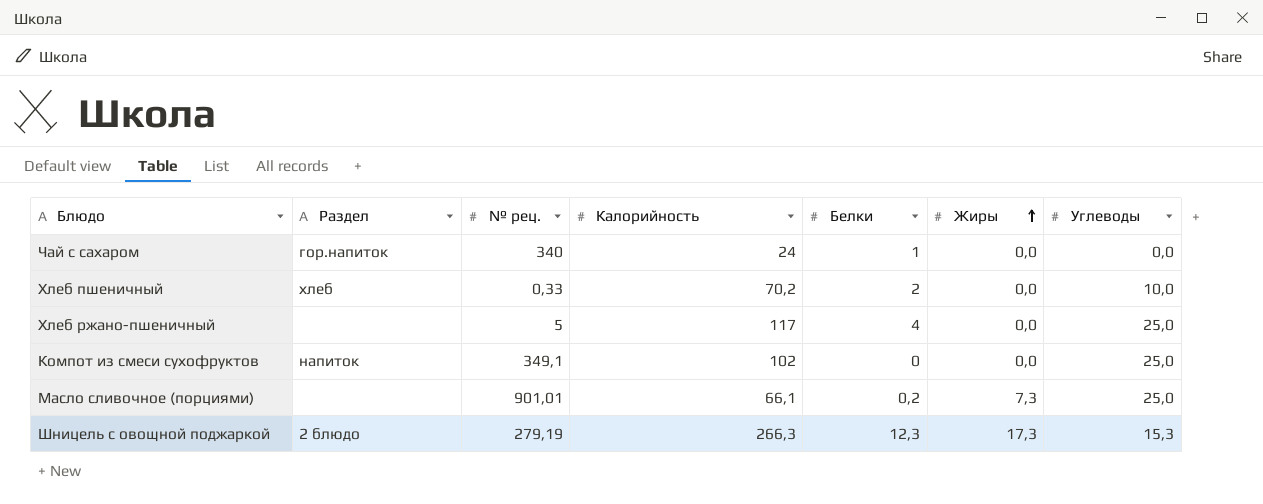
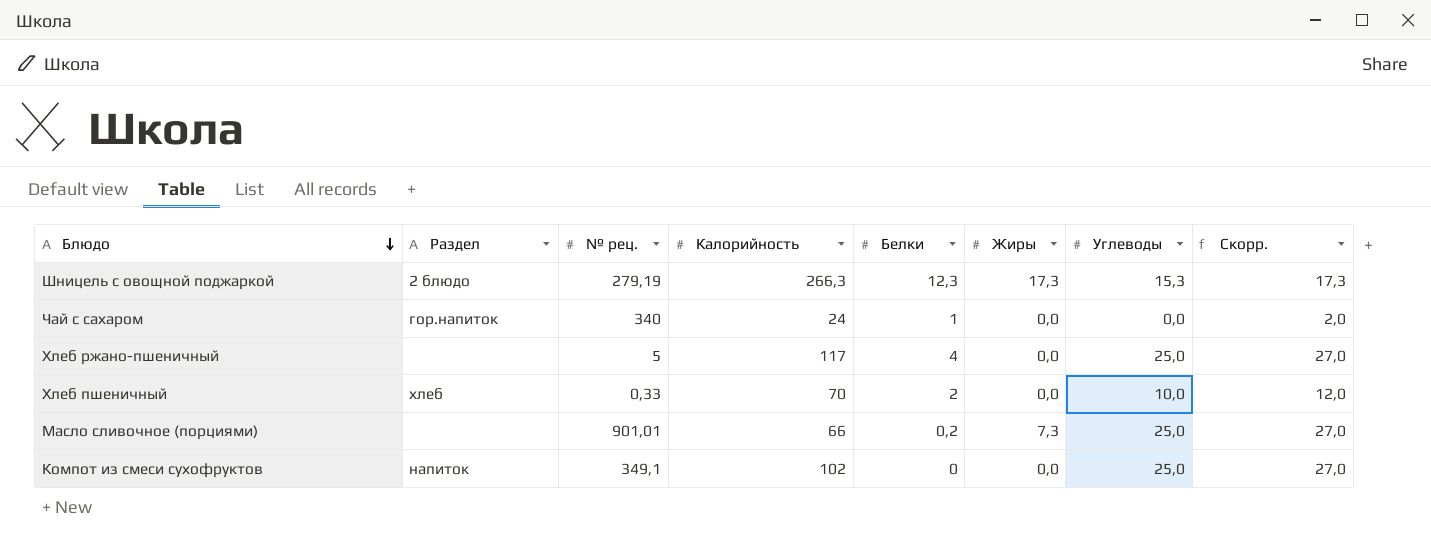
row order: Жиры ascending -> Блюдо descending
column Скорр. | formula: none -> [Углеводы] + 2
Хлеб пшеничный | Калорийность: 70,2 -> 70
Масло сливочное (порциями) | Калорийность: 66,1 -> 66

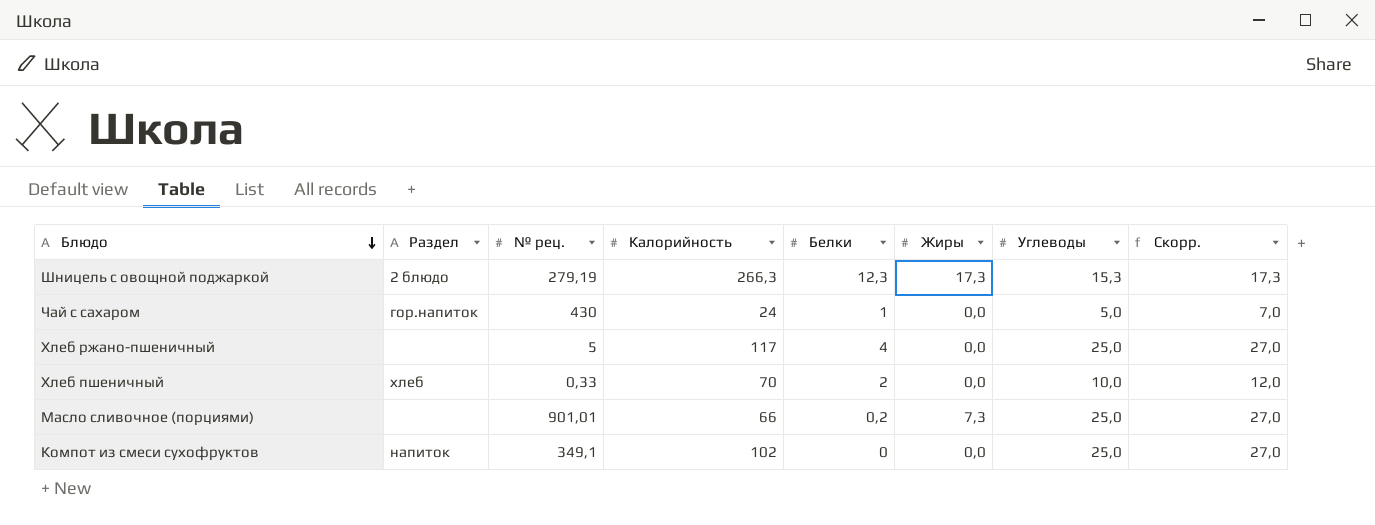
Чай с сахаром | № рец.: 340 -> 430
Чай с сахаром | Углеводы: 0,0 -> 5,0
Чай с сахаром | Скорр.: 2,0 -> 7,0

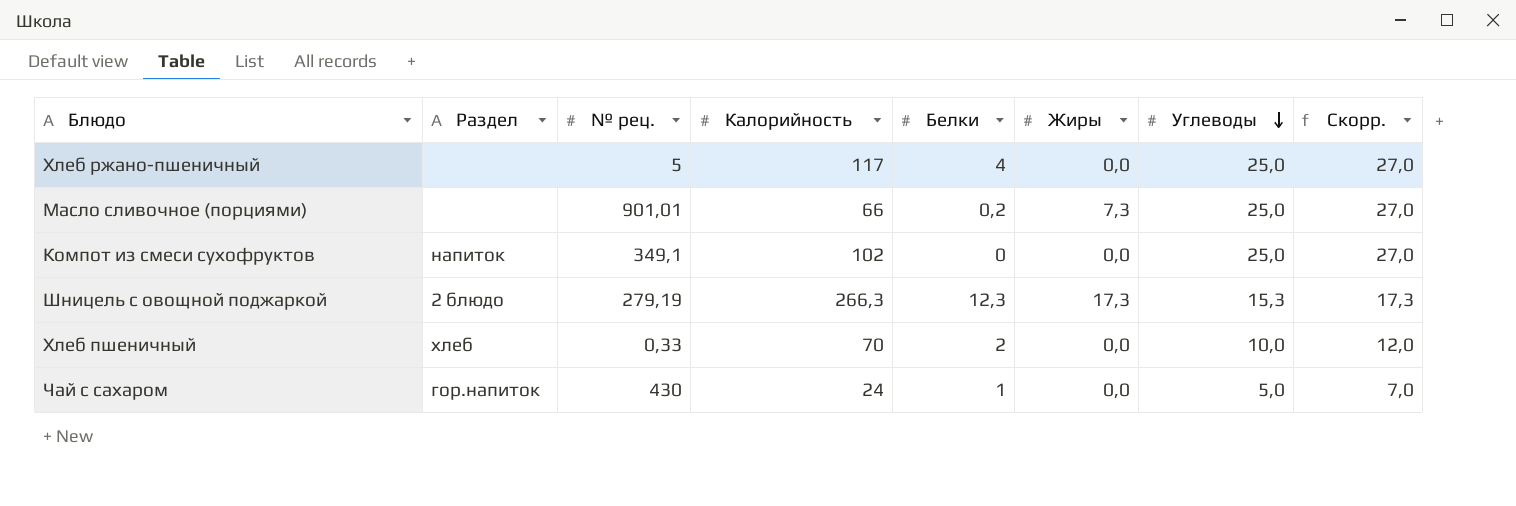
row order: Блюдо descending -> Углеводы descending

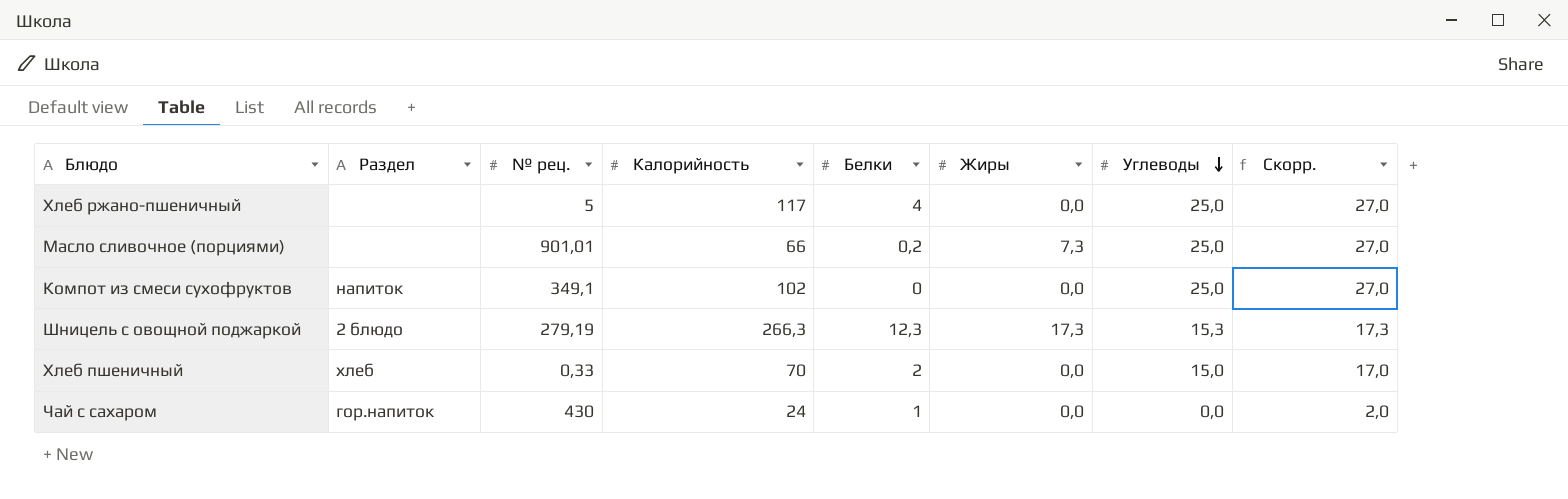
Хлеб пшеничный | Углеводы: 10,0 -> 15,0
Хлеб пшеничный | Скорр.: 12,0 -> 17,0
Чай с сахаром | Углеводы: 5,0 -> 0,0
Чай с сахаром | Скорр.: 7,0 -> 2,0

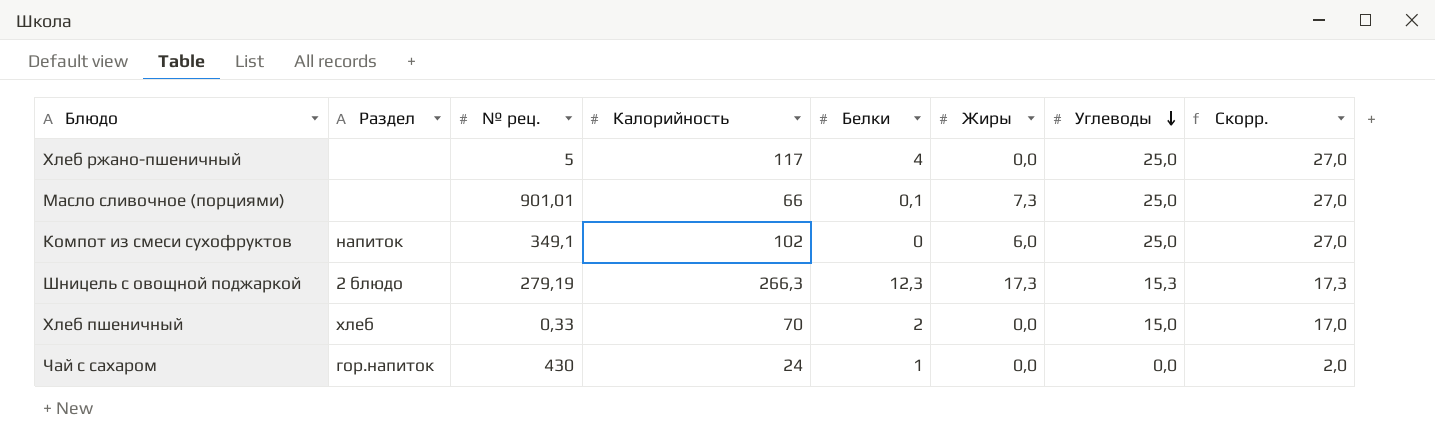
Масло сливочное (порциями) | Белки: 0,2 -> 0,1
Компот из смеси сухофруктов | Жиры: 0,0 -> 6,0

